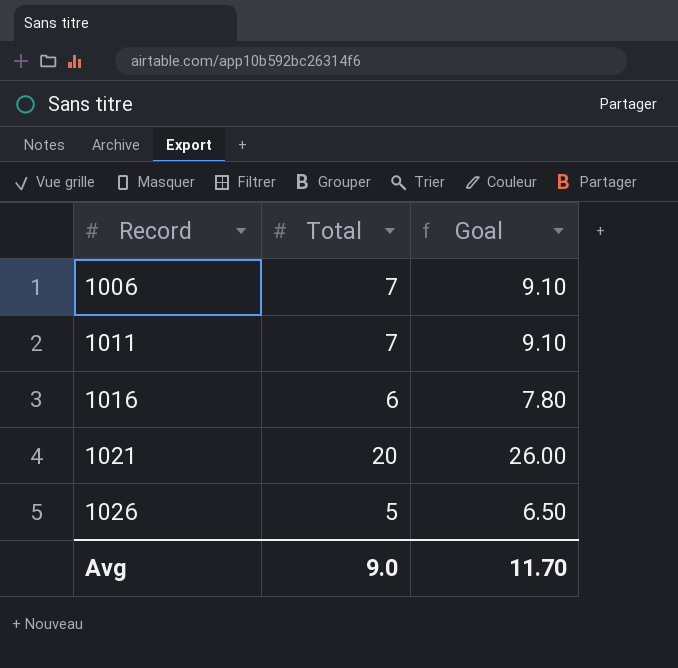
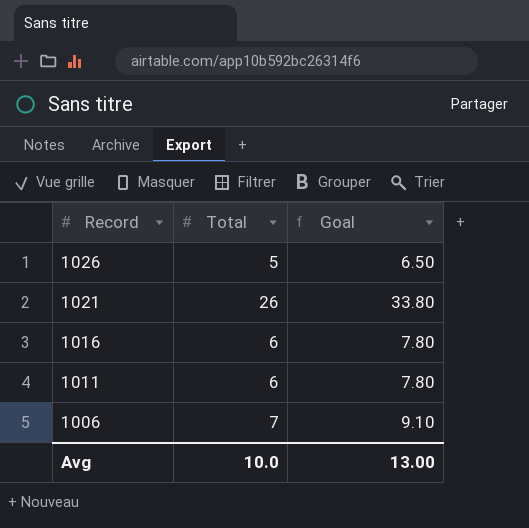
row order: Record ascending -> Record descending
1021 | Total: 20 -> 26
1021 | Goal: 26.00 -> 33.80
1011 | Total: 7 -> 6
1011 | Goal: 9.10 -> 7.80
Avg | Total: 9.0 -> 10.0
Avg | Goal: 11.70 -> 13.00

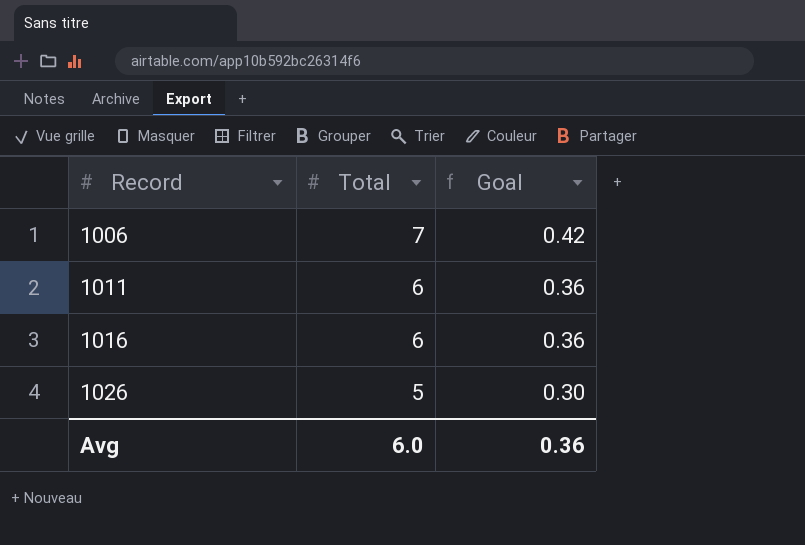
row order: Record descending -> Record ascending
column Goal | formula: [Total] * 1.3 -> [Total] * 0.06
row 1021: 26 | 33.80 -> none
Avg | Total: 10.0 -> 6.0
Avg | Goal: 13.00 -> 0.36

